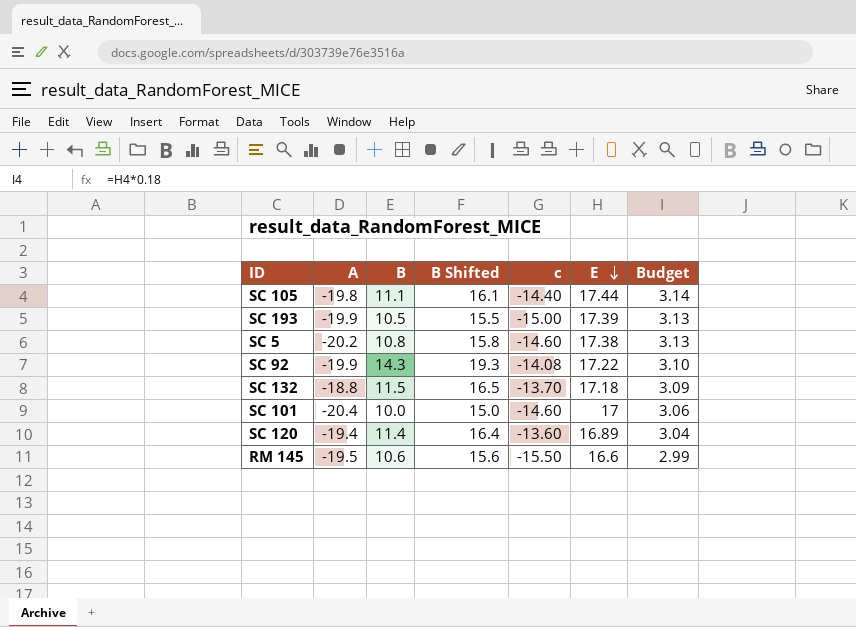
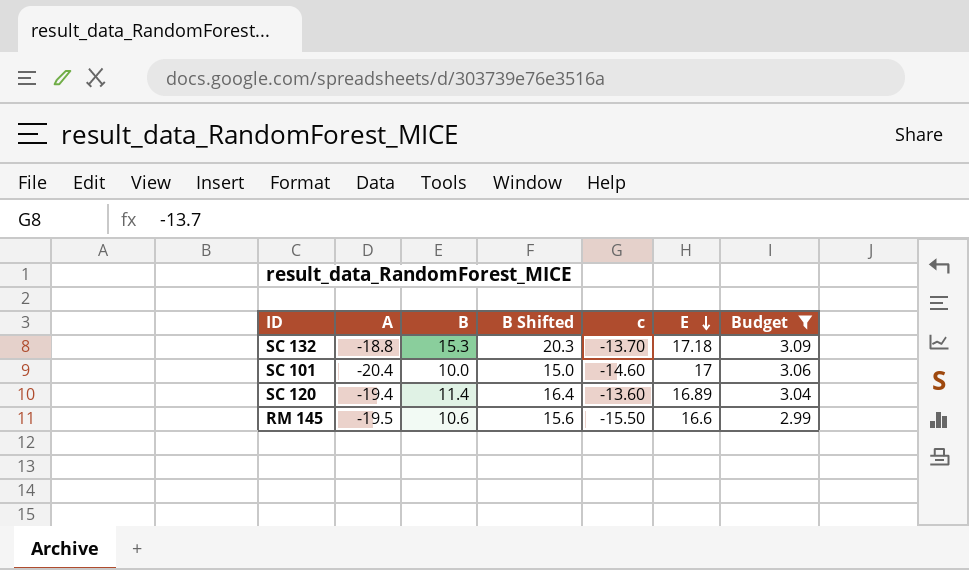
filter: none -> Budget <= 3.09
SC 132 | B: 11.5 -> 15.3
SC 132 | B Shifted: 16.5 -> 20.3

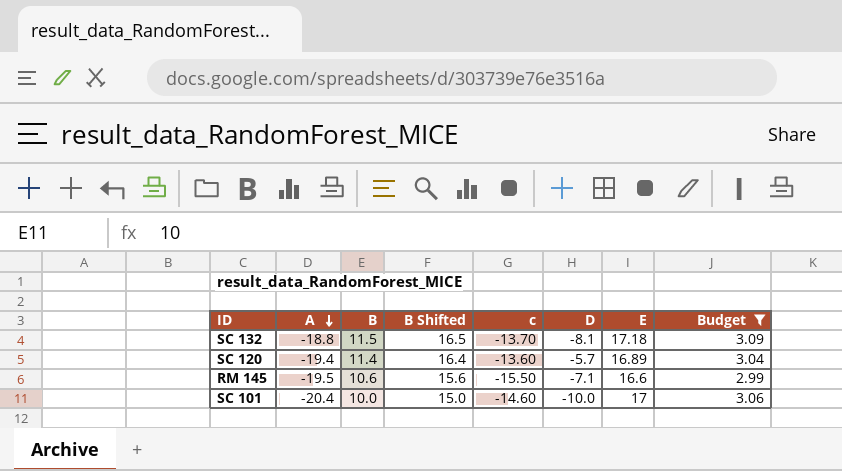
row order: E descending -> A descending
column D | position: none -> 6
SC 132 | B: 15.3 -> 11.5
SC 132 | B Shifted: 20.3 -> 16.5

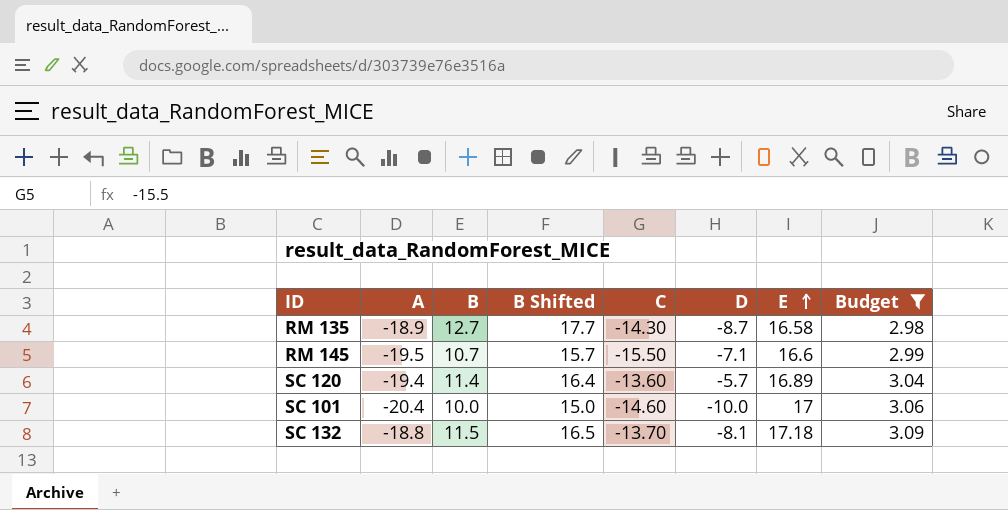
row order: A descending -> E ascending
column name: c -> C
row RM 135: none -> -18.9 | 12.7 | 17.7 | -14.30 | -8.7 | 16.58 | 2.98
RM 145 | B: 10.6 -> 10.7
RM 145 | B Shifted: 15.6 -> 15.7

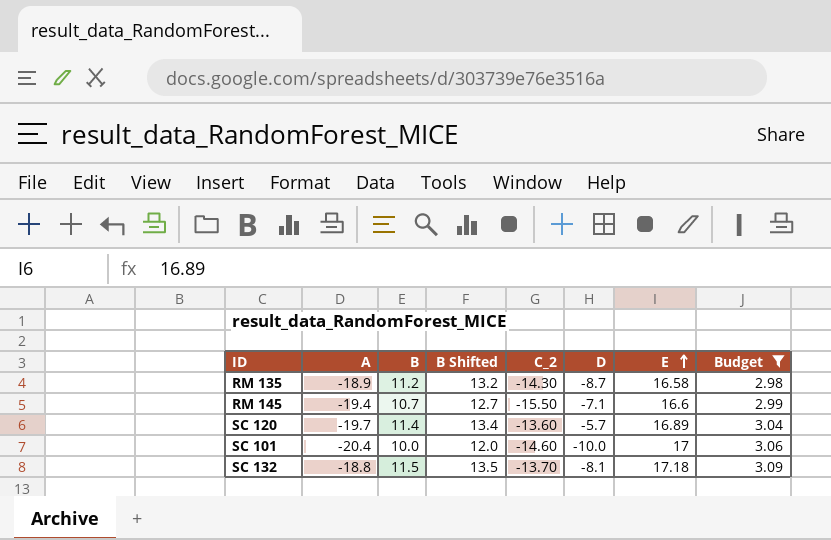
column B Shifted | formula: [B] + 5 -> [B] + 2
column name: C -> C_2
RM 135 | B: 12.7 -> 11.2
RM 145 | A: -19.5 -> -19.4
SC 120 | A: -19.4 -> -19.7

